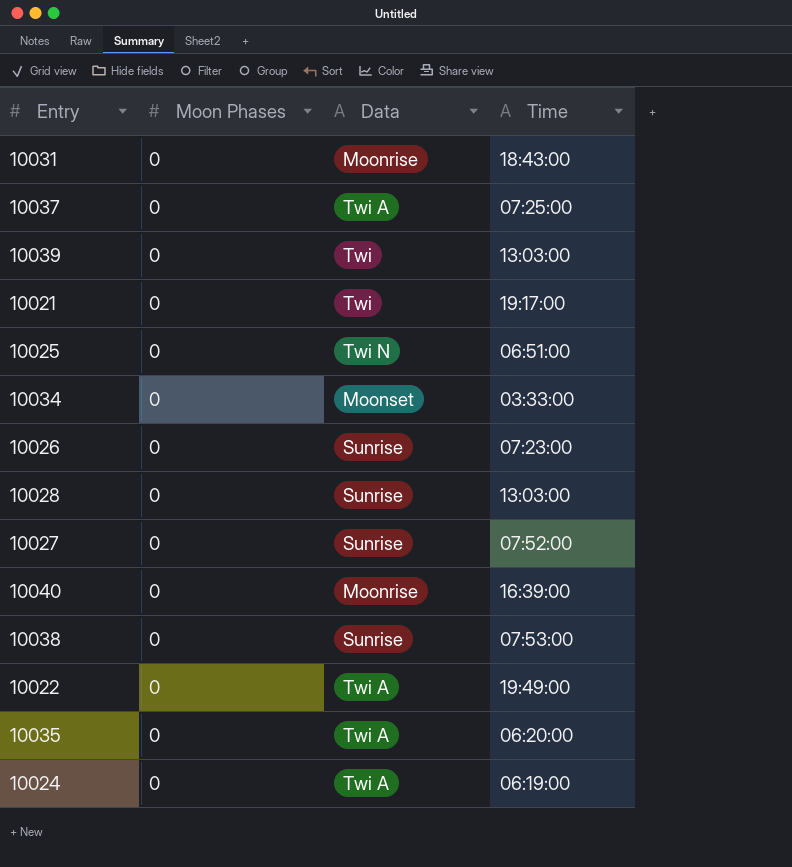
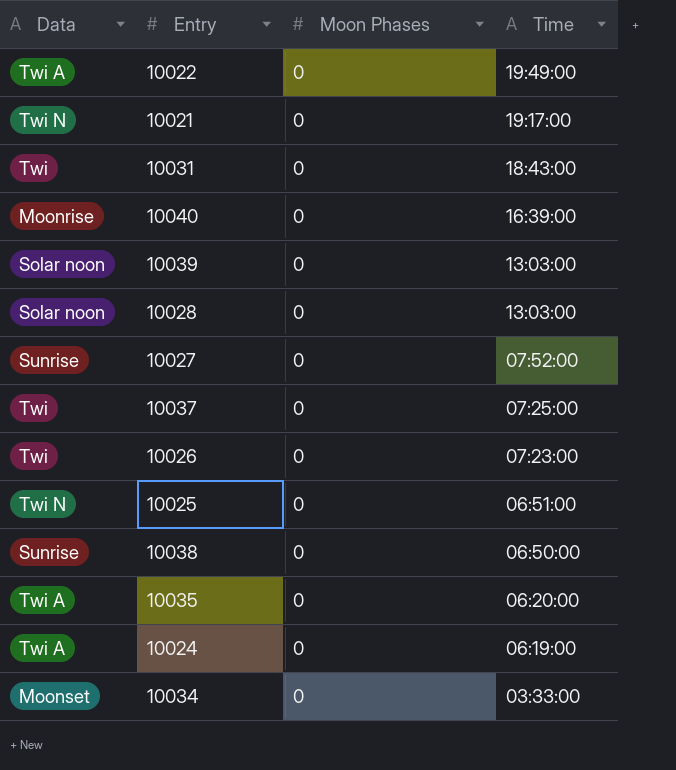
row order: none -> Time descending
column Data | position: 3 -> 1
10021 | Data: Twi -> Twi N
10031 | Data: Moonrise -> Twi
10039 | Data: Twi -> Solar noon
10028 | Data: Sunrise -> Solar noon
10037 | Data: Twi A -> Twi
10026 | Data: Sunrise -> Twi
10038 | Time: 07:53:00 -> 06:50:00

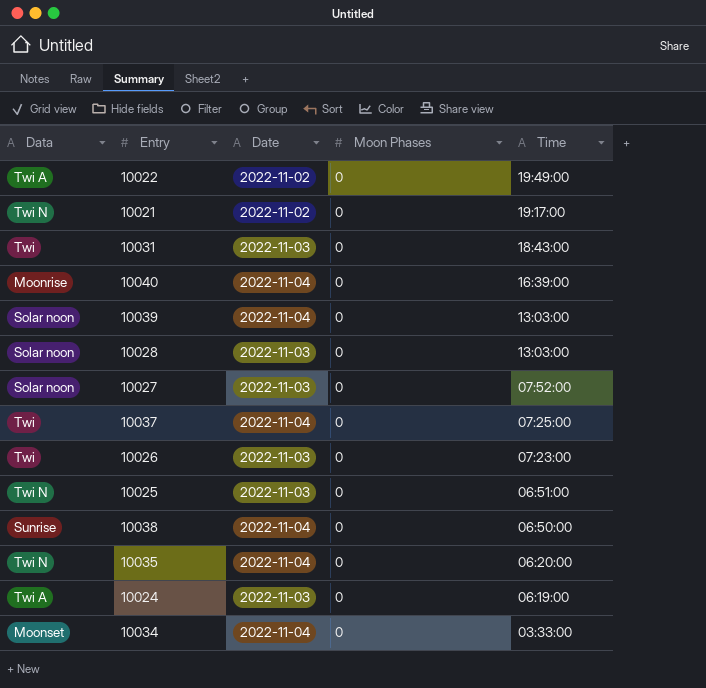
column Date | position: none -> 3
10027 | Data: Sunrise -> Solar noon
10035 | Data: Twi A -> Twi N

